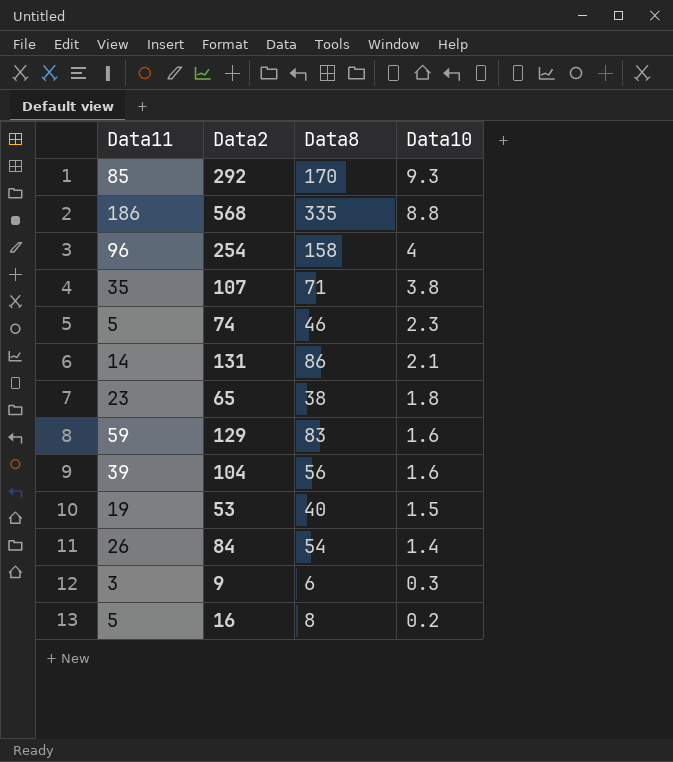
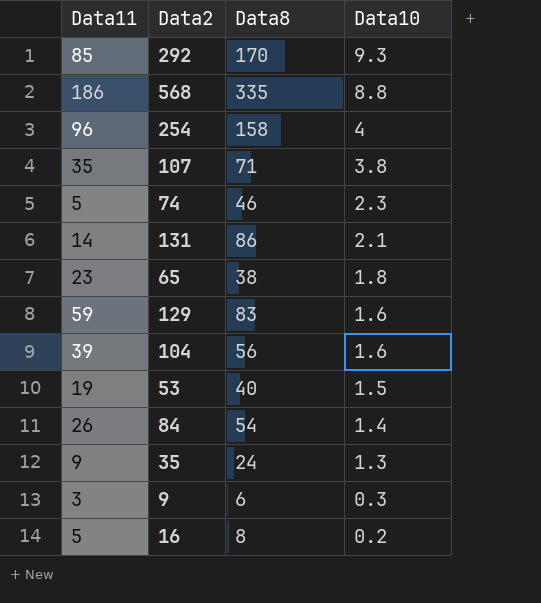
row 35: none -> 9 | 24 | 1.3

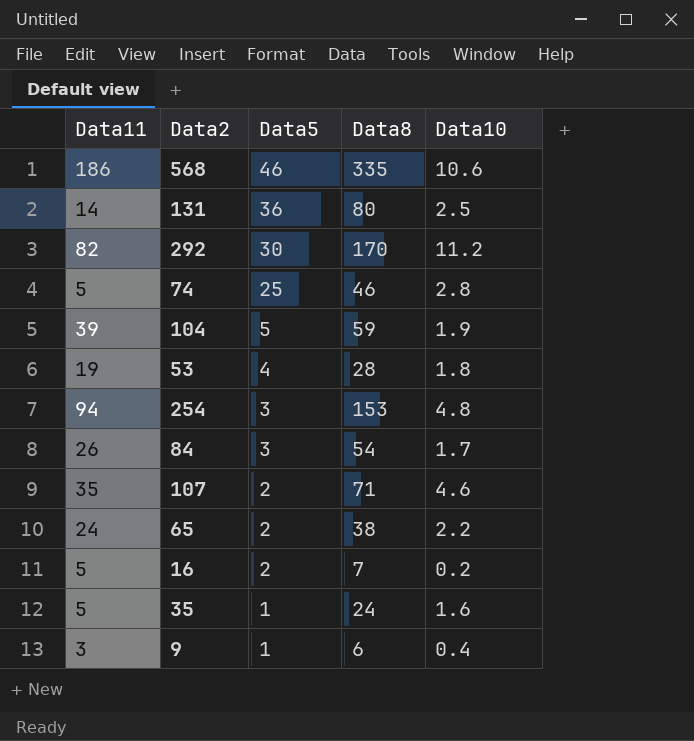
row order: Data10 descending -> Data5 descending
column Data5 | position: none -> 3
row 129: 59 | 83 | 1.6 -> none
568 | Data10: 8.8 -> 10.6
131 | Data8: 86 -> 80
131 | Data10: 2.1 -> 2.5
292 | Data11: 85 -> 82
292 | Data10: 9.3 -> 11.2
74 | Data10: 2.3 -> 2.8
104 | Data8: 56 -> 59
104 | Data10: 1.6 -> 1.9
53 | Data8: 40 -> 28
53 | Data10: 1.5 -> 1.8
254 | Data11: 96 -> 94
254 | Data8: 158 -> 153
254 | Data10: 4 -> 4.8
84 | Data10: 1.4 -> 1.7
107 | Data10: 3.8 -> 4.6
65 | Data11: 23 -> 24
65 | Data10: 1.8 -> 2.2
16 | Data8: 8 -> 7
35 | Data11: 9 -> 5
35 | Data10: 1.3 -> 1.6
9 | Data10: 0.3 -> 0.4

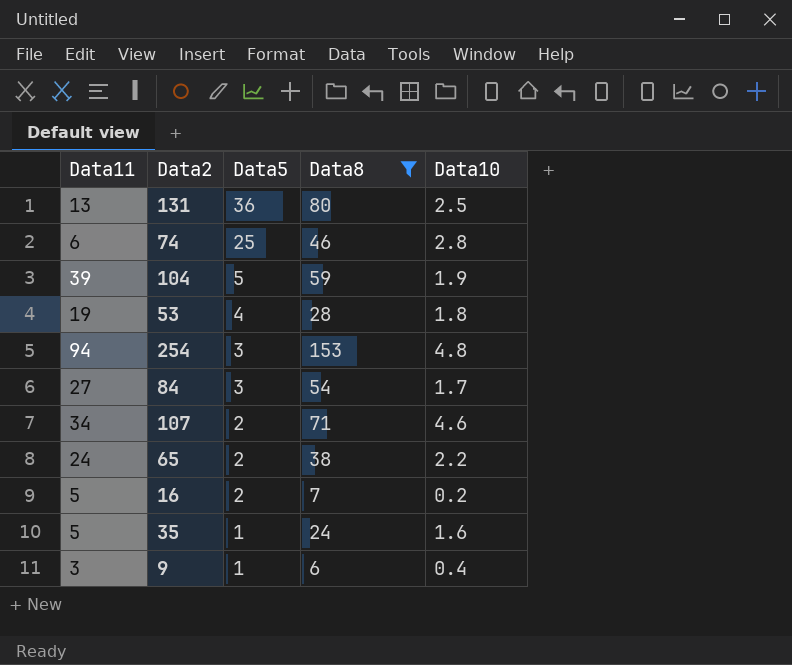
filter: none -> Data8 <= 153
131 | Data11: 14 -> 13
74 | Data11: 5 -> 6
84 | Data11: 26 -> 27
107 | Data11: 35 -> 34

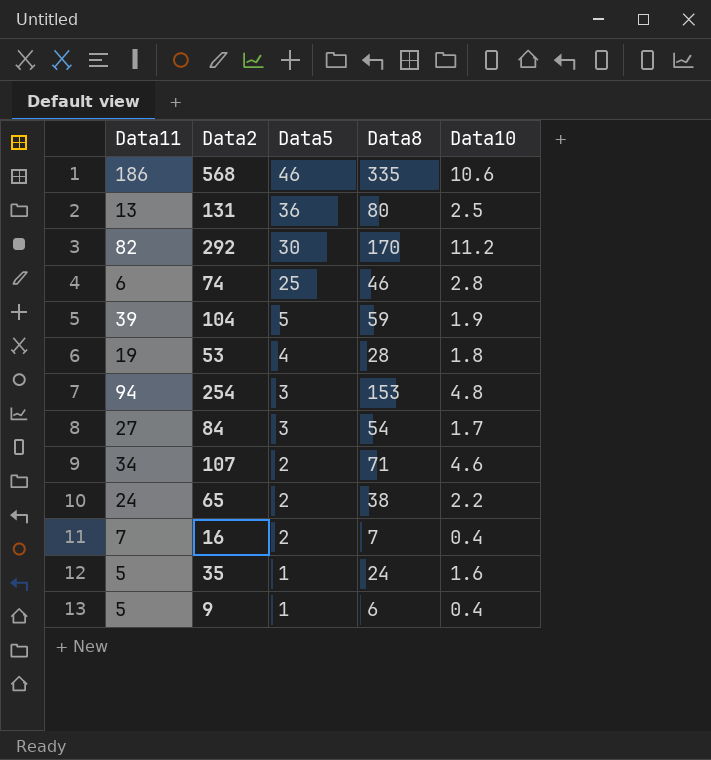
filter: Data8 <= 153 -> none
16 | Data11: 5 -> 7
16 | Data10: 0.2 -> 0.4
9 | Data11: 3 -> 5

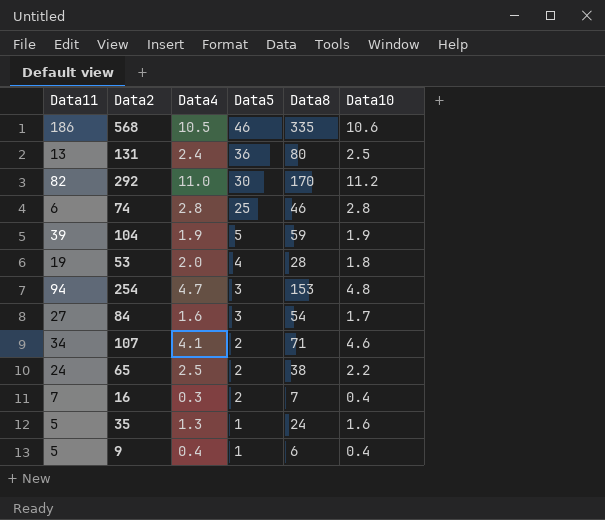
column Data4 | position: none -> 3

